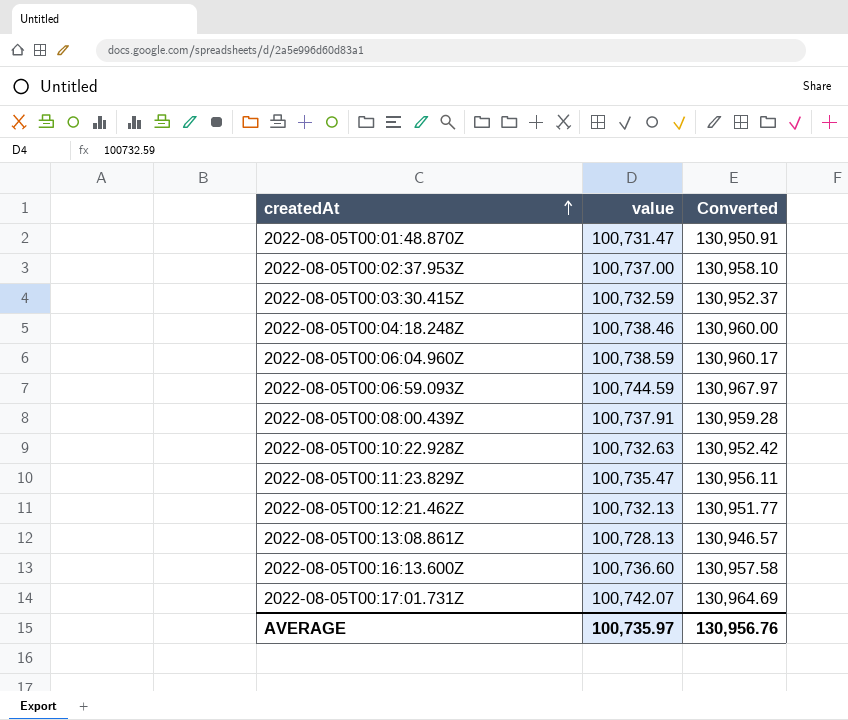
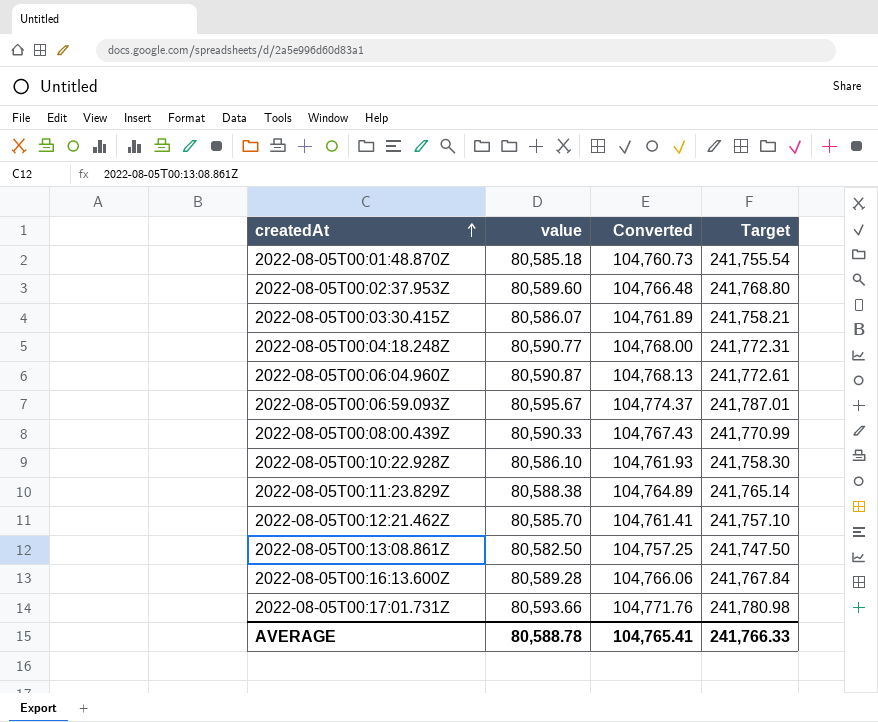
column Target | formula: none -> [value] * 3
2022-08-05T00:01:48.870Z | value: 100,731.47 -> 80,585.18
2022-08-05T00:01:48.870Z | Converted: 130,950.91 -> 104,760.73
2022-08-05T00:02:37.953Z | value: 100,737.00 -> 80,589.60
2022-08-05T00:02:37.953Z | Converted: 130,958.10 -> 104,766.48
2022-08-05T00:03:30.415Z | value: 100,732.59 -> 80,586.07
2022-08-05T00:03:30.415Z | Converted: 130,952.37 -> 104,761.89
2022-08-05T00:04:18.248Z | value: 100,738.46 -> 80,590.77
2022-08-05T00:04:18.248Z | Converted: 130,960.00 -> 104,768.00
2022-08-05T00:06:04.960Z | value: 100,738.59 -> 80,590.87
2022-08-05T00:06:04.960Z | Converted: 130,960.17 -> 104,768.13
2022-08-05T00:06:59.093Z | value: 100,744.59 -> 80,595.67
2022-08-05T00:06:59.093Z | Converted: 130,967.97 -> 104,774.37
2022-08-05T00:08:00.439Z | value: 100,737.91 -> 80,590.33
2022-08-05T00:08:00.439Z | Converted: 130,959.28 -> 104,767.43
2022-08-05T00:10:22.928Z | value: 100,732.63 -> 80,586.10
2022-08-05T00:10:22.928Z | Converted: 130,952.42 -> 104,761.93
2022-08-05T00:11:23.829Z | value: 100,735.47 -> 80,588.38
2022-08-05T00:11:23.829Z | Converted: 130,956.11 -> 104,764.89
2022-08-05T00:12:21.462Z | value: 100,732.13 -> 80,585.70
2022-08-05T00:12:21.462Z | Converted: 130,951.77 -> 104,761.41
2022-08-05T00:13:08.861Z | value: 100,728.13 -> 80,582.50
2022-08-05T00:13:08.861Z | Converted: 130,946.57 -> 104,757.25
2022-08-05T00:16:13.600Z | value: 100,736.60 -> 80,589.28
2022-08-05T00:16:13.600Z | Converted: 130,957.58 -> 104,766.06
2022-08-05T00:17:01.731Z | value: 100,742.07 -> 80,593.66
2022-08-05T00:17:01.731Z | Converted: 130,964.69 -> 104,771.76
AVERAGE | value: 100,735.97 -> 80,588.78
AVERAGE | Converted: 130,956.76 -> 104,765.41

